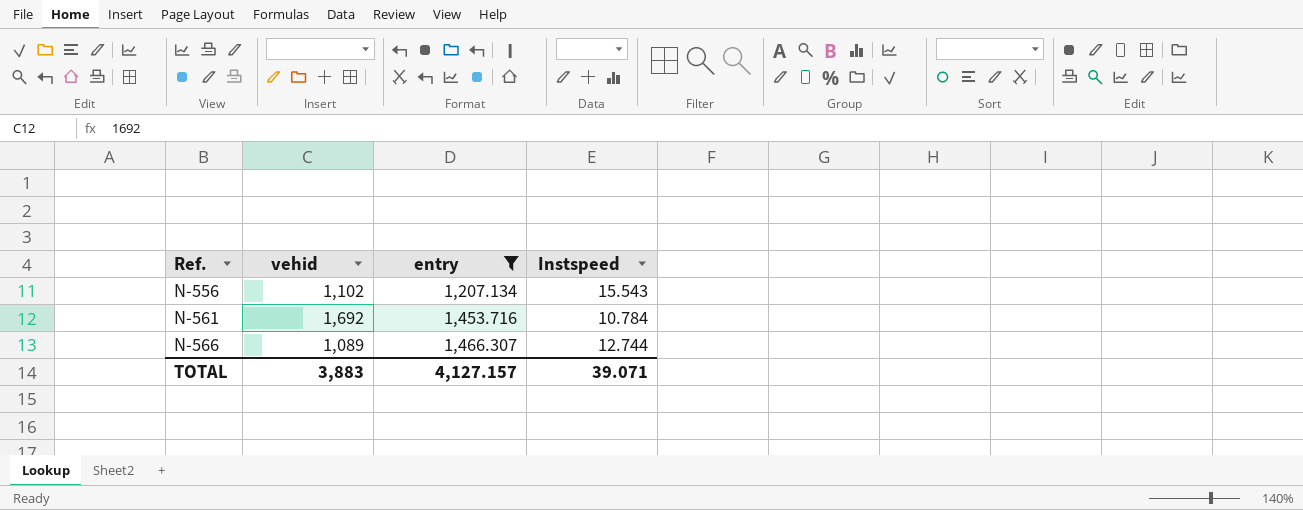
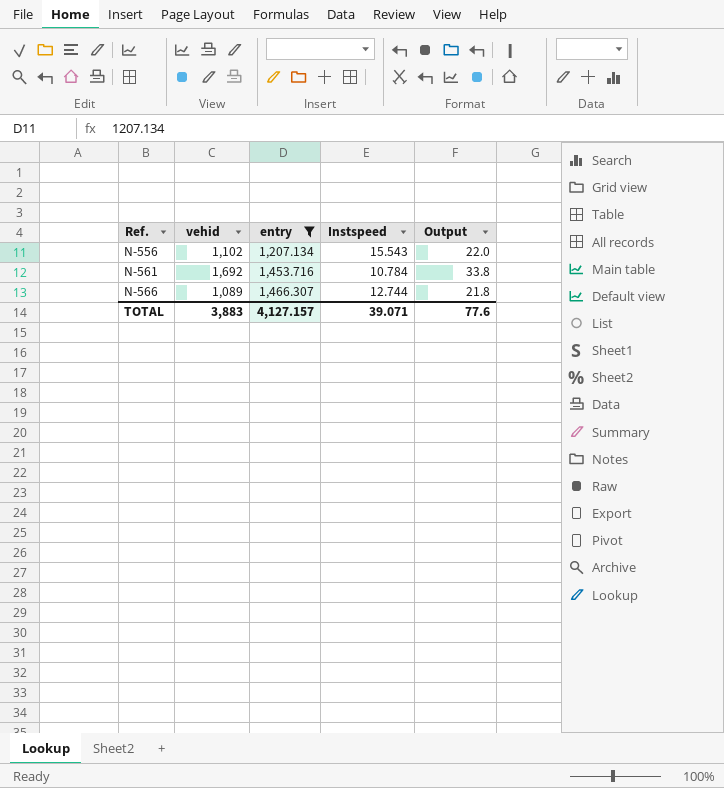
column Output | formula: none -> [vehid] * 0.02

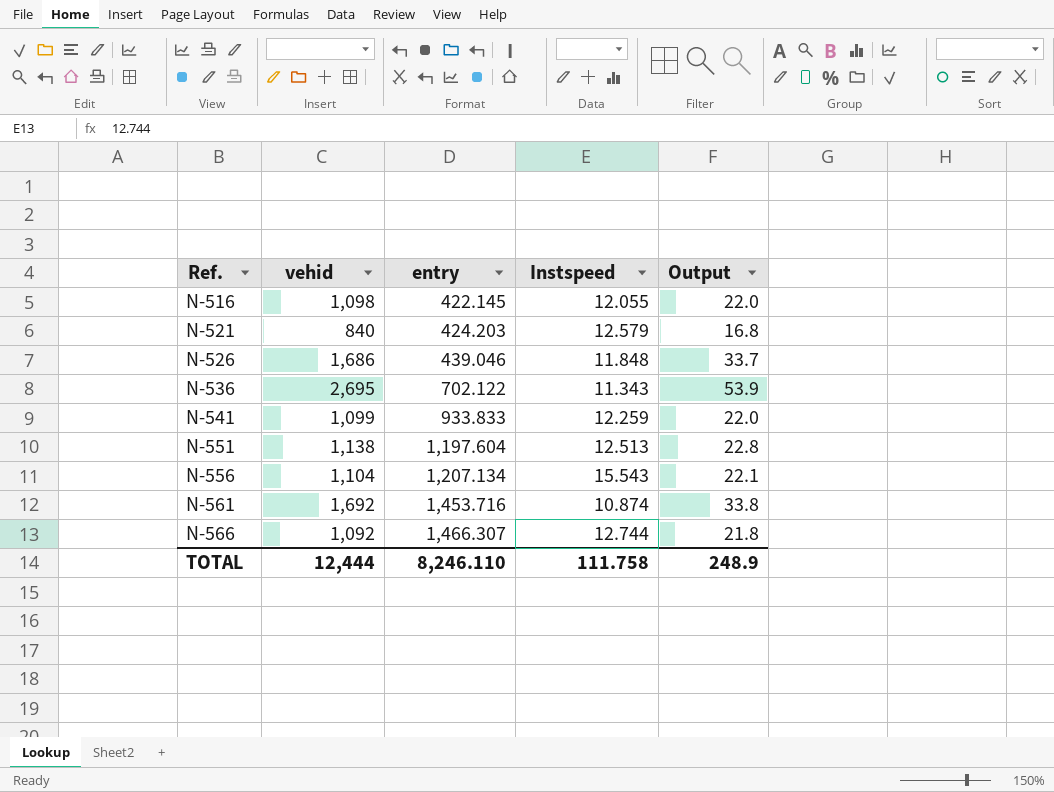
filter: entry >= 1,207.134 -> none
N-556 | vehid: 1,102 -> 1,104
N-556 | Output: 22.0 -> 22.1
N-561 | Instspeed: 10.784 -> 10.874
N-566 | vehid: 1,089 -> 1,092
TOTAL | vehid: 3,883 -> 12,444
TOTAL | entry: 4,127.157 -> 8,246.110
TOTAL | Instspeed: 39.071 -> 111.758
TOTAL | Output: 77.6 -> 248.9

